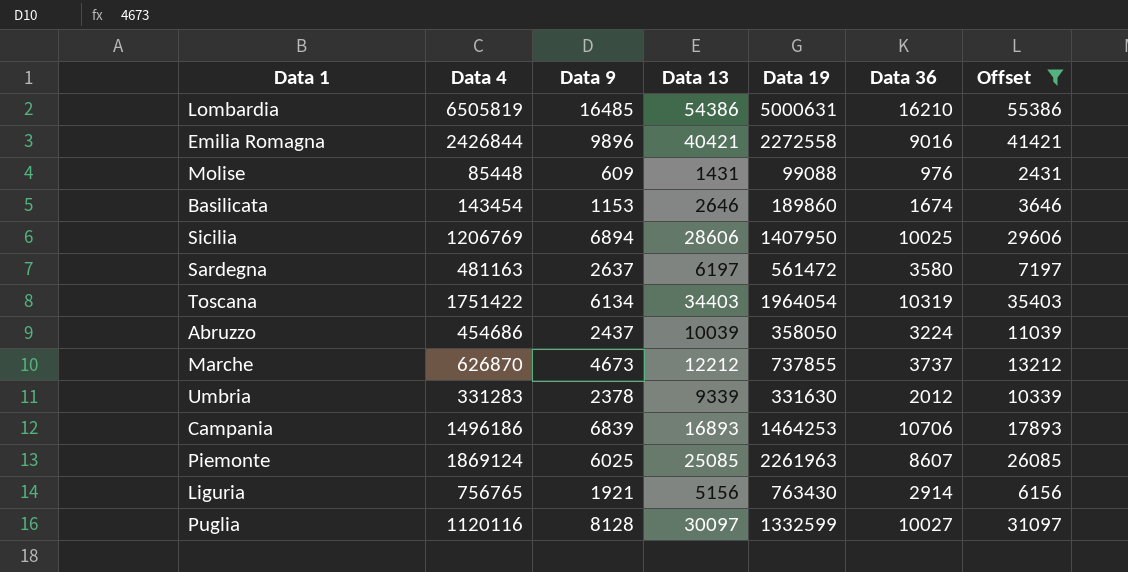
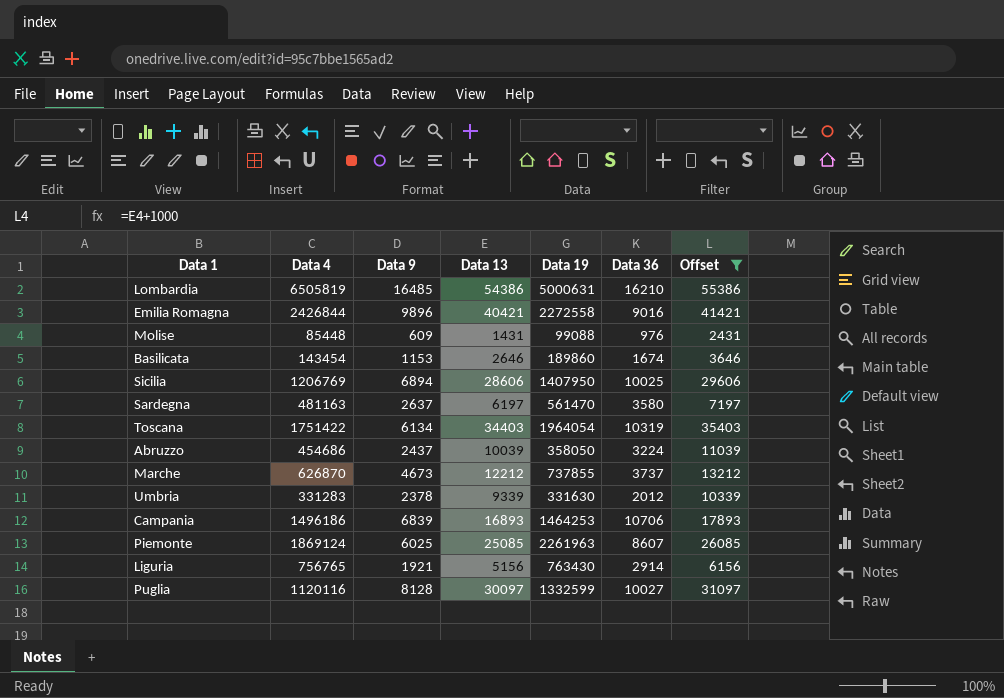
Sardegna | Data 19: 561472 -> 561470

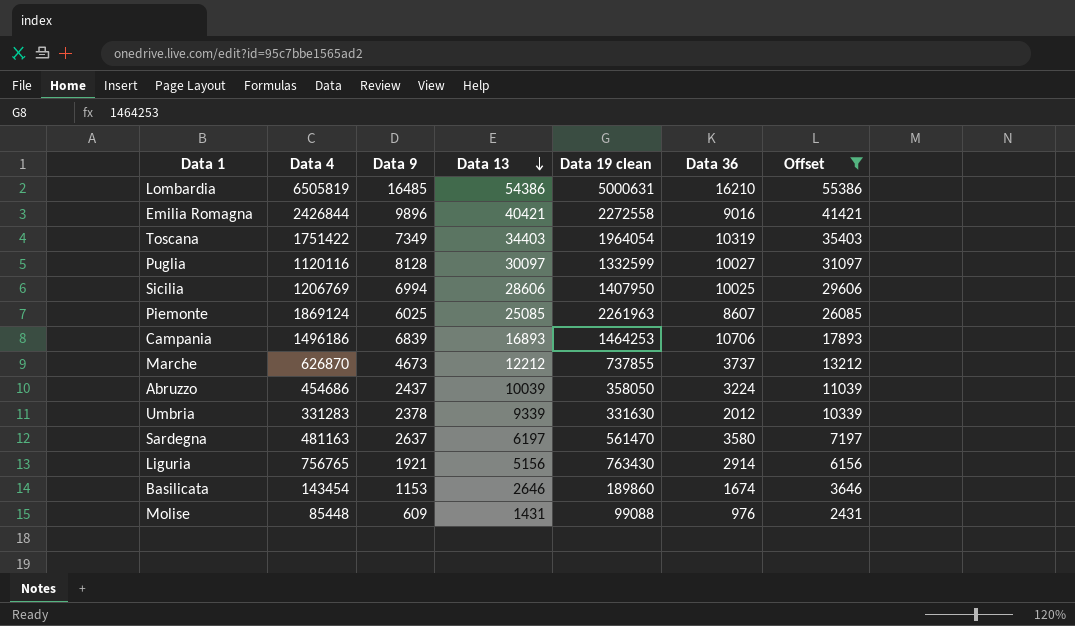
row order: none -> Data 13 descending
column name: Data 19 -> Data 19 clean
Toscana | Data 9: 6134 -> 7349
Sicilia | Data 9: 6894 -> 6994

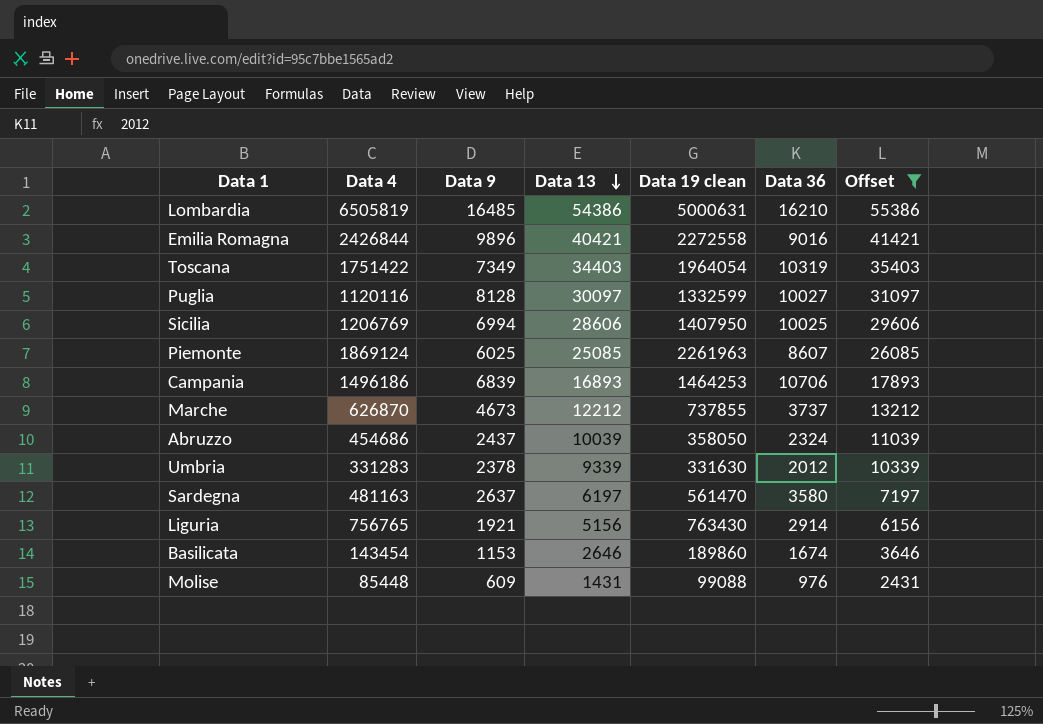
Abruzzo | Data 36: 3224 -> 2324

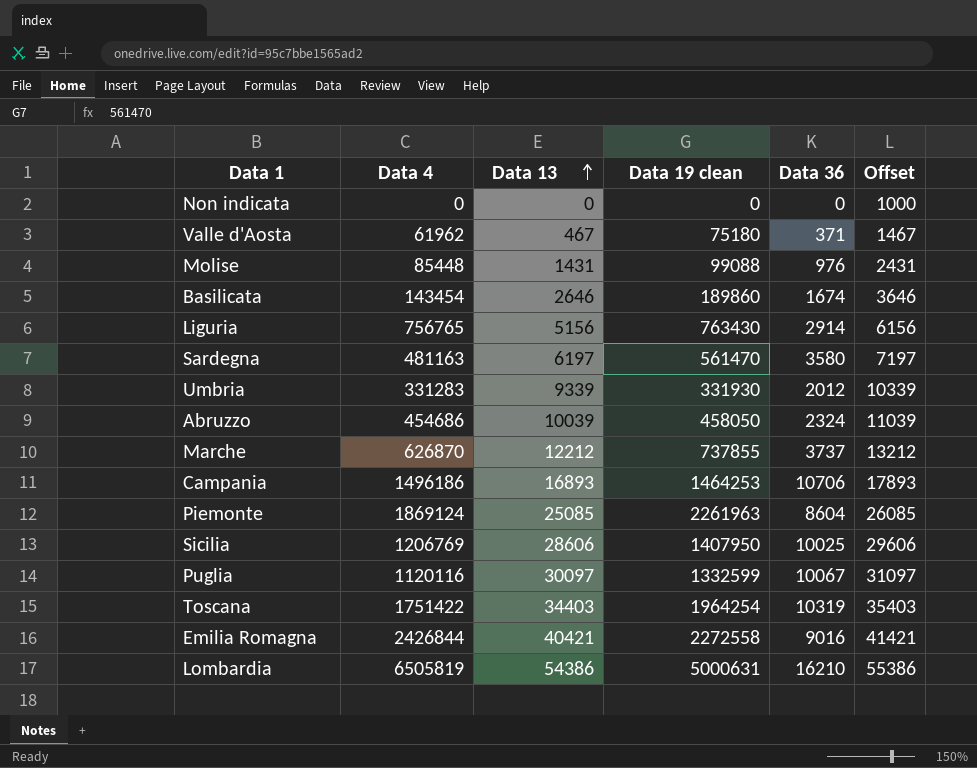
filter: Offset >= 2431 -> none
row order: Data 13 descending -> Data 13 ascending
column Data 9 | position: 3 -> none
Umbria | Data 19 clean: 331630 -> 331930
Abruzzo | Data 19 clean: 358050 -> 458050
Piemonte | Data 36: 8607 -> 8604
Puglia | Data 36: 10027 -> 10067
Toscana | Data 19 clean: 1964054 -> 1964254

